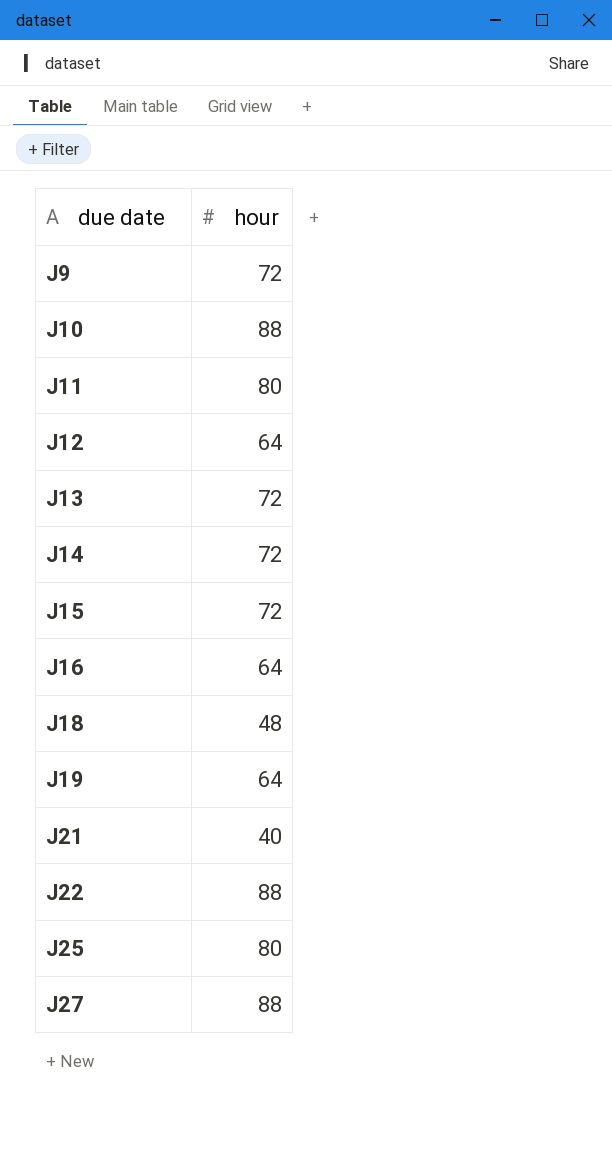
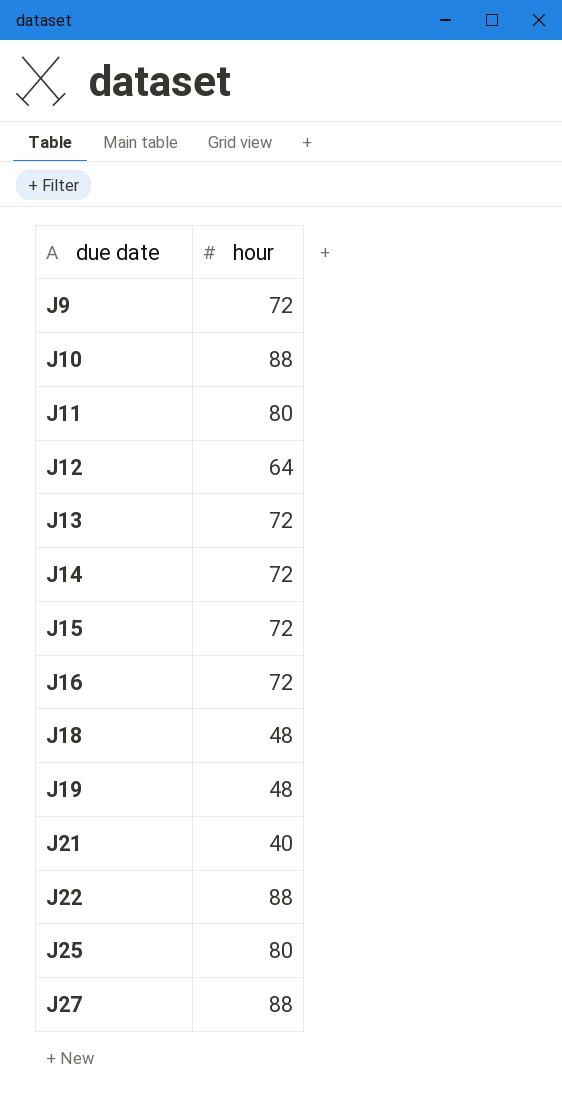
J16 | hour: 64 -> 72
J19 | hour: 64 -> 48

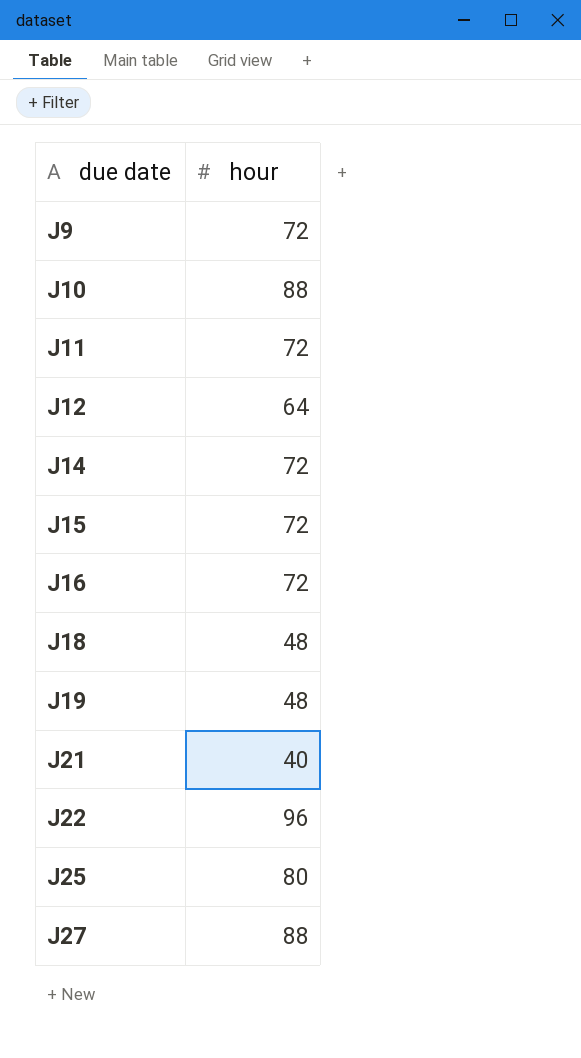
row J13: 72 -> none
J11 | hour: 80 -> 72
J22 | hour: 88 -> 96

